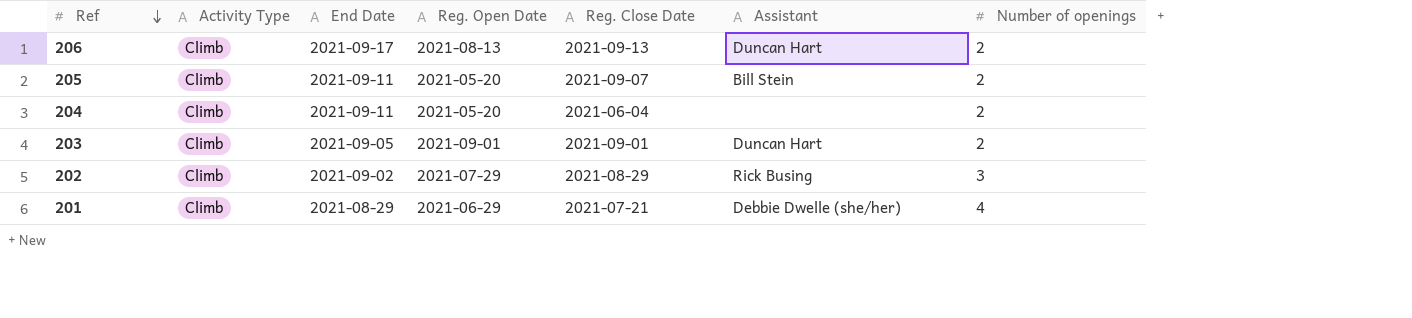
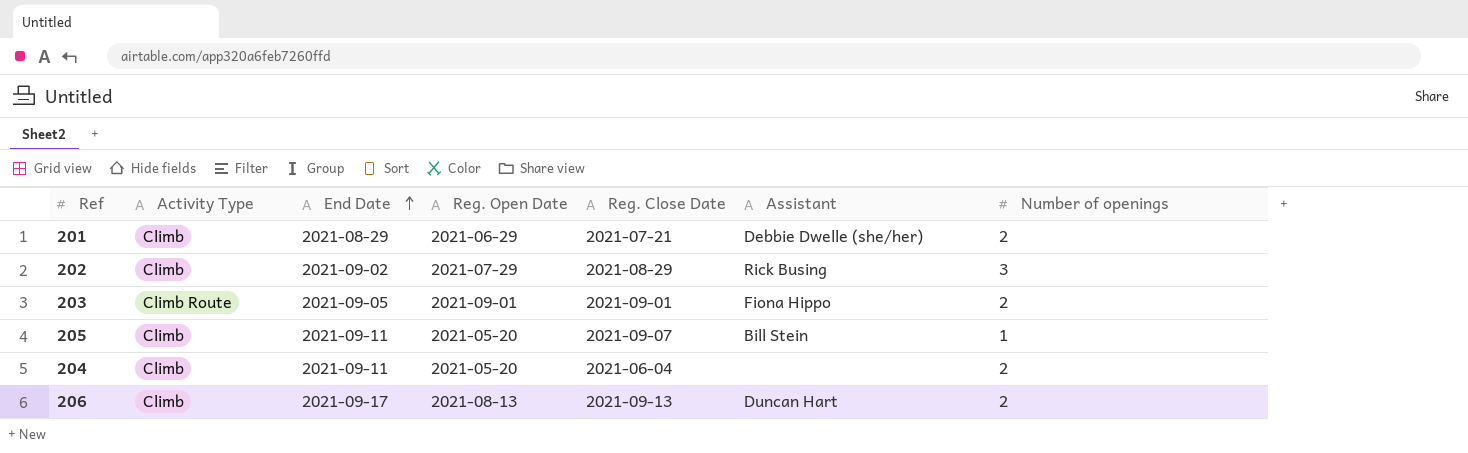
row order: Ref descending -> End Date ascending
201 | Number of openings: 4 -> 2
203 | Activity Type: Climb -> Climb Route
203 | Assistant: Duncan Hart -> Fiona Hippo
205 | Number of openings: 2 -> 1

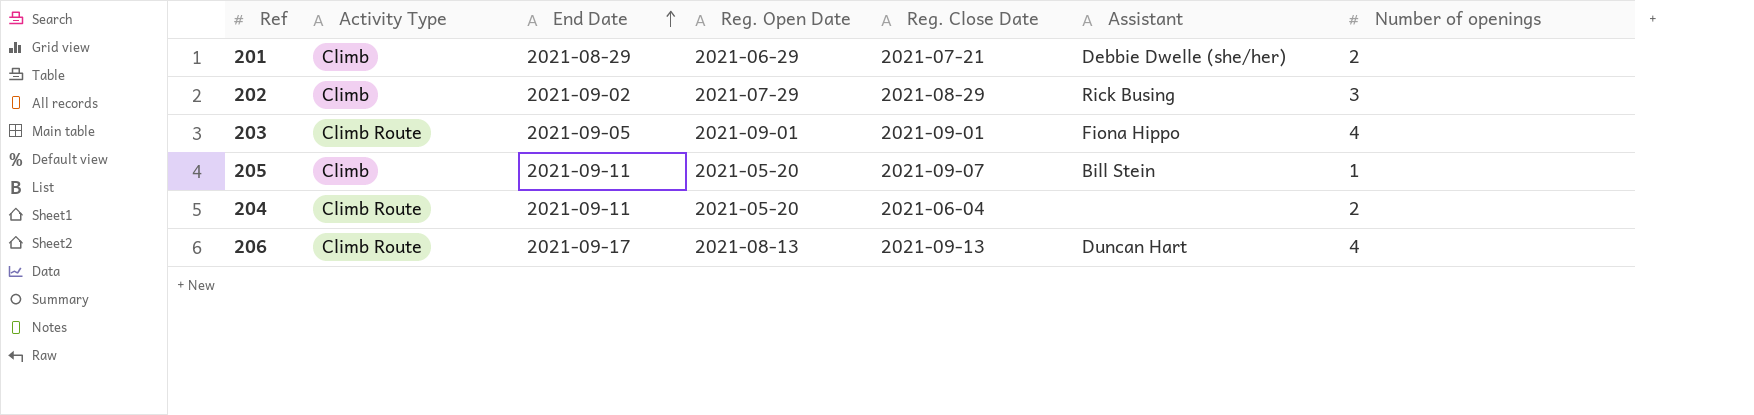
203 | Number of openings: 2 -> 4
204 | Activity Type: Climb -> Climb Route
206 | Activity Type: Climb -> Climb Route
206 | Number of openings: 2 -> 4

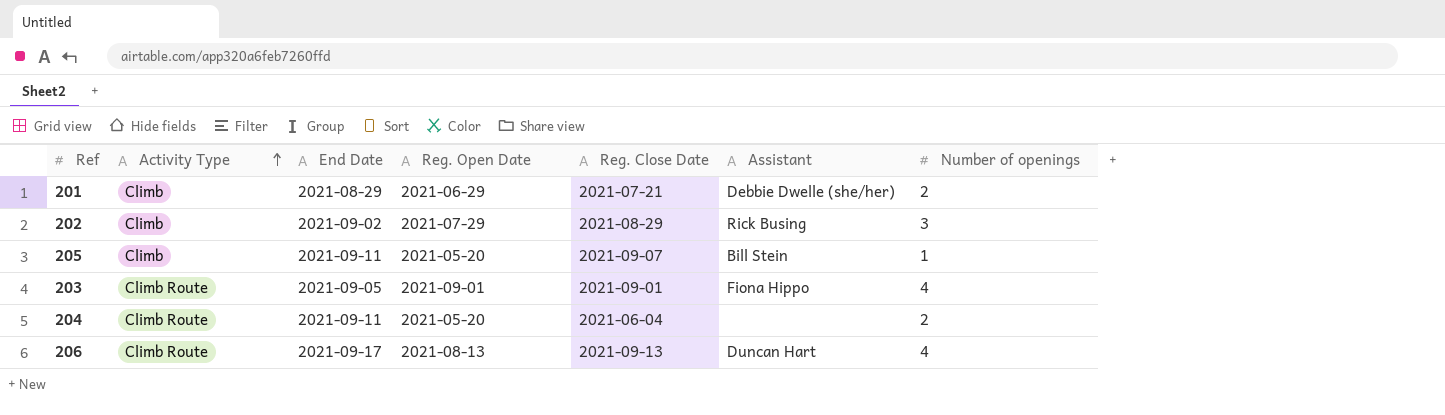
row order: End Date ascending -> Activity Type ascending

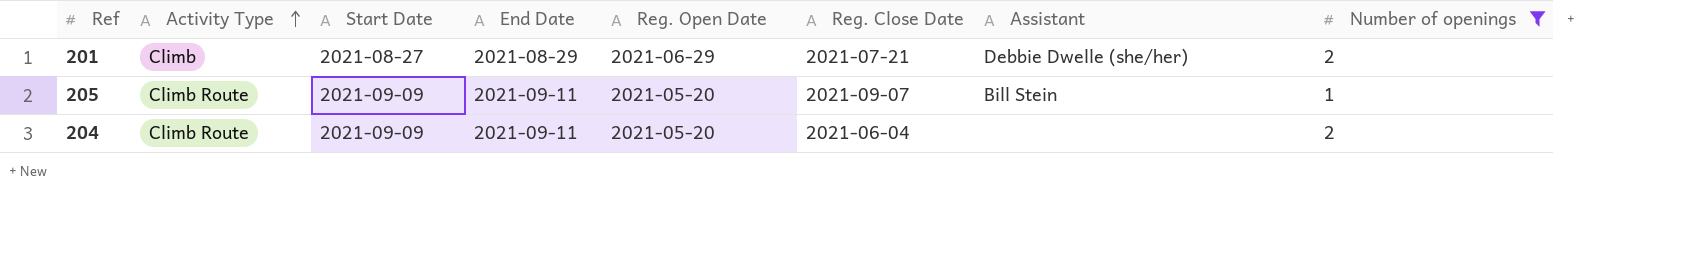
filter: none -> Number of openings <= 2
column Start Date | position: none -> 3
205 | Activity Type: Climb -> Climb Route

